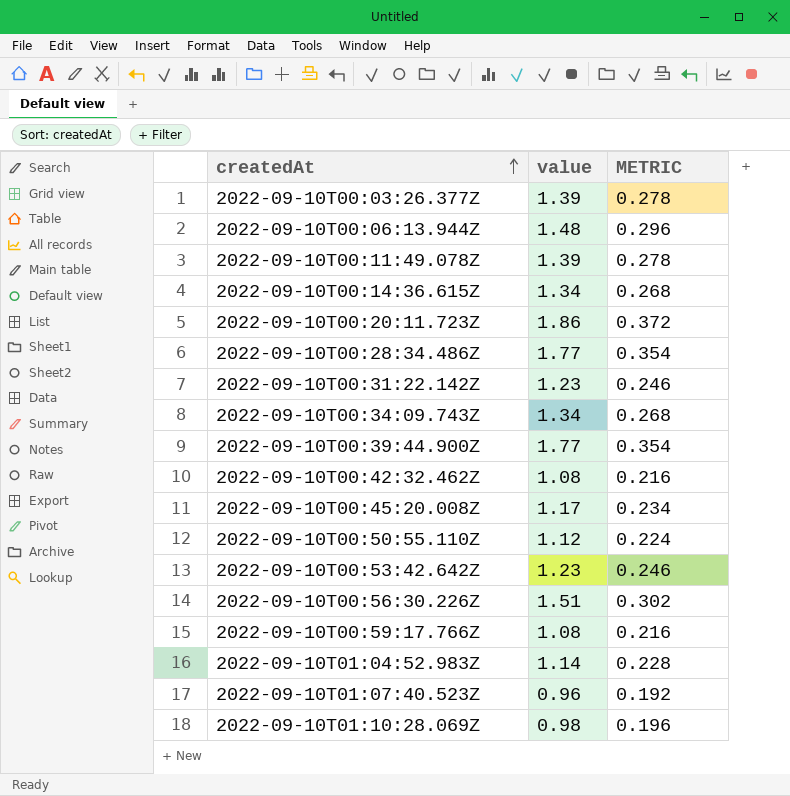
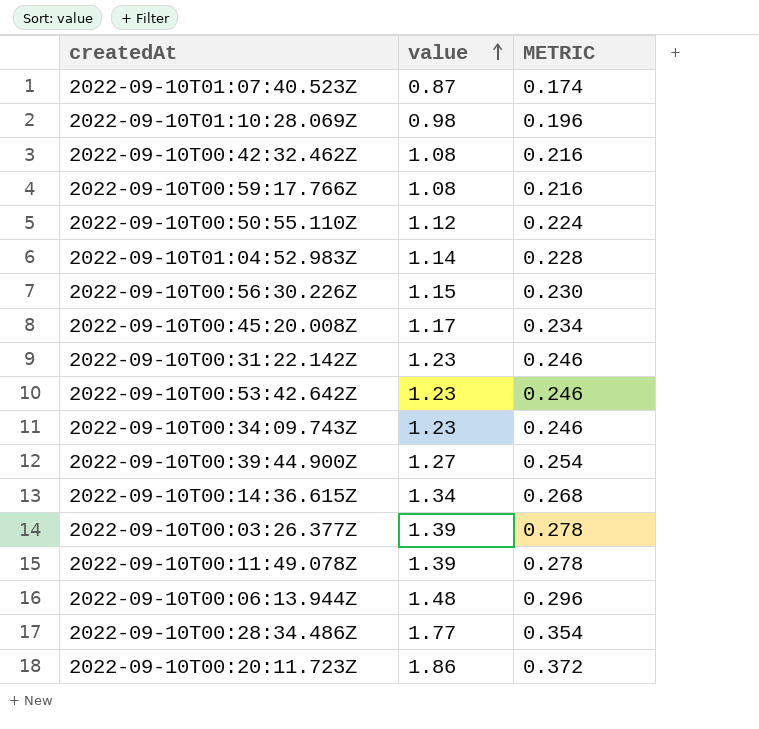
row order: createdAt ascending -> value ascending
2022-09-10T01:07:40.523Z | value: 0.96 -> 0.87
2022-09-10T01:07:40.523Z | METRIC: 0.192 -> 0.174
2022-09-10T00:56:30.226Z | value: 1.51 -> 1.15
2022-09-10T00:56:30.226Z | METRIC: 0.302 -> 0.230
2022-09-10T00:34:09.743Z | value: 1.34 -> 1.23
2022-09-10T00:34:09.743Z | METRIC: 0.268 -> 0.246
2022-09-10T00:39:44.900Z | value: 1.77 -> 1.27
2022-09-10T00:39:44.900Z | METRIC: 0.354 -> 0.254

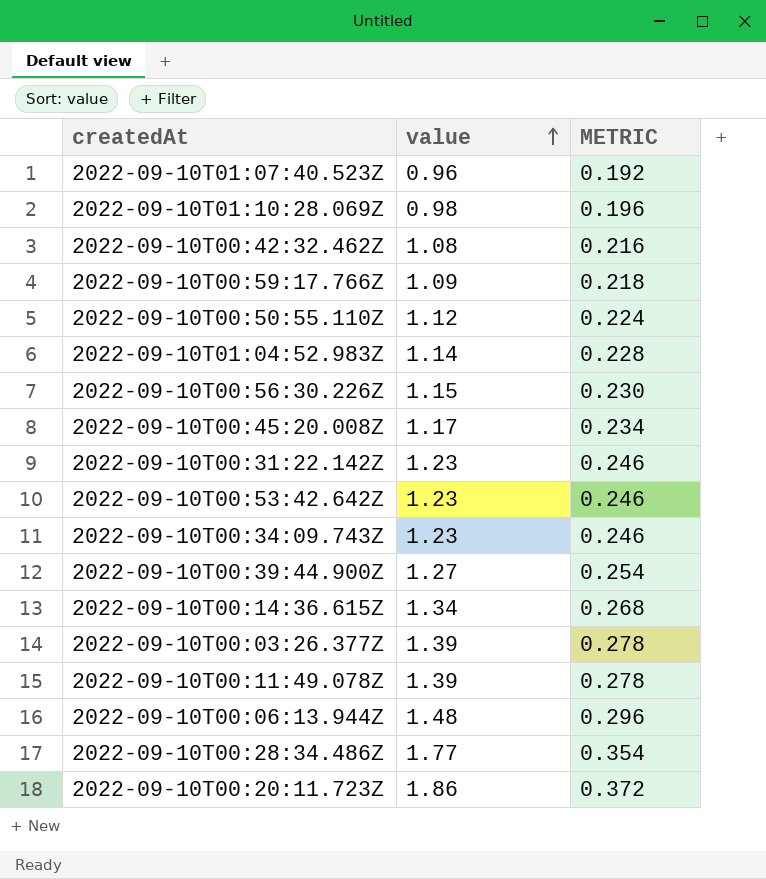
2022-09-10T01:07:40.523Z | value: 0.87 -> 0.96
2022-09-10T01:07:40.523Z | METRIC: 0.174 -> 0.192
2022-09-10T00:59:17.766Z | value: 1.08 -> 1.09
2022-09-10T00:59:17.766Z | METRIC: 0.216 -> 0.218

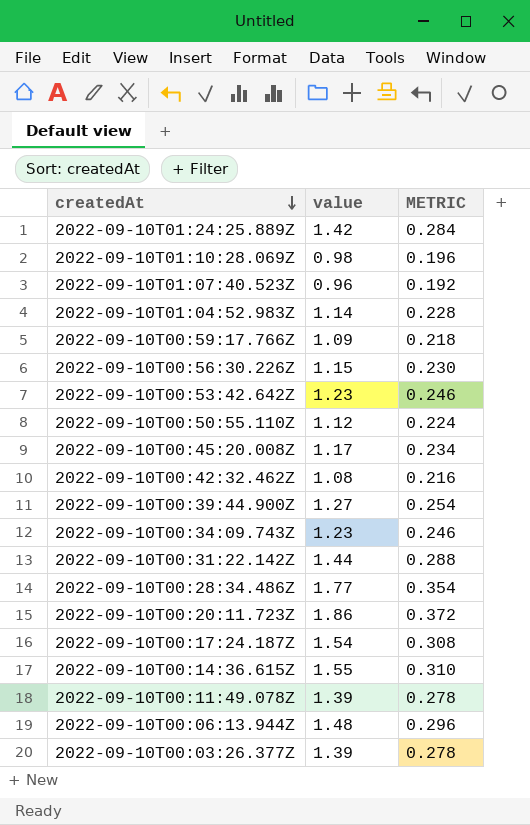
row order: value ascending -> createdAt descending
row 2022-09-10T01:24:25.889Z: none -> 1.42 | 0.284
2022-09-10T00:31:22.142Z | value: 1.23 -> 1.44
2022-09-10T00:31:22.142Z | METRIC: 0.246 -> 0.288
row 2022-09-10T00:17:24.187Z: none -> 1.54 | 0.308
2022-09-10T00:14:36.615Z | value: 1.34 -> 1.55
2022-09-10T00:14:36.615Z | METRIC: 0.268 -> 0.310

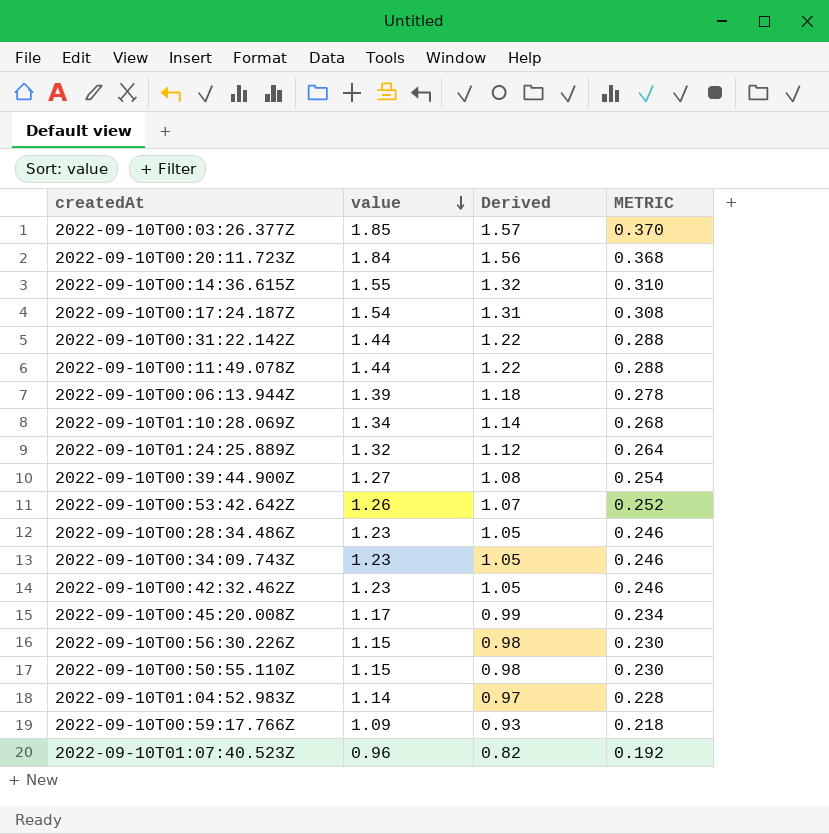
row order: createdAt descending -> value descending
column Derived | formula: none -> [value] * 0.85
2022-09-10T00:03:26.377Z | value: 1.39 -> 1.85
2022-09-10T00:03:26.377Z | METRIC: 0.278 -> 0.370
2022-09-10T00:20:11.723Z | value: 1.86 -> 1.84
2022-09-10T00:20:11.723Z | METRIC: 0.372 -> 0.368
2022-09-10T00:11:49.078Z | value: 1.39 -> 1.44
2022-09-10T00:11:49.078Z | METRIC: 0.278 -> 0.288
2022-09-10T00:06:13.944Z | value: 1.48 -> 1.39
2022-09-10T00:06:13.944Z | METRIC: 0.296 -> 0.278
2022-09-10T01:10:28.069Z | value: 0.98 -> 1.34
2022-09-10T01:10:28.069Z | METRIC: 0.196 -> 0.268
2022-09-10T01:24:25.889Z | value: 1.42 -> 1.32
2022-09-10T01:24:25.889Z | METRIC: 0.284 -> 0.264
2022-09-10T00:53:42.642Z | value: 1.23 -> 1.26
2022-09-10T00:53:42.642Z | METRIC: 0.246 -> 0.252
2022-09-10T00:28:34.486Z | value: 1.77 -> 1.23
2022-09-10T00:28:34.486Z | METRIC: 0.354 -> 0.246
2022-09-10T00:42:32.462Z | value: 1.08 -> 1.23
2022-09-10T00:42:32.462Z | METRIC: 0.216 -> 0.246
2022-09-10T00:50:55.110Z | value: 1.12 -> 1.15
2022-09-10T00:50:55.110Z | METRIC: 0.224 -> 0.230

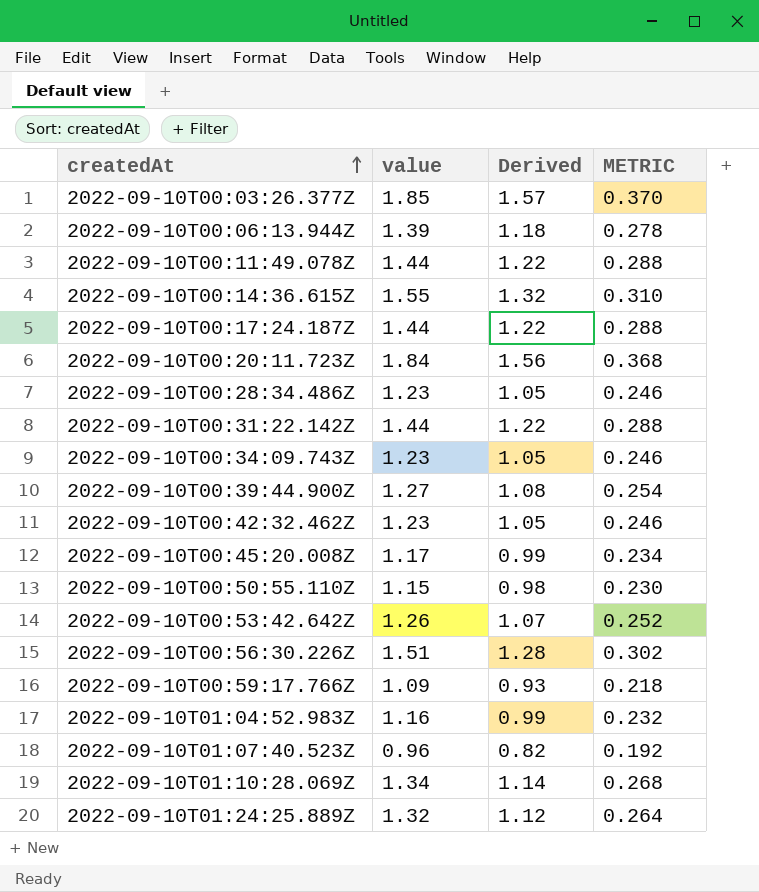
row order: value descending -> createdAt ascending
2022-09-10T00:17:24.187Z | value: 1.54 -> 1.44
2022-09-10T00:17:24.187Z | Derived: 1.31 -> 1.22
2022-09-10T00:17:24.187Z | METRIC: 0.308 -> 0.288
2022-09-10T00:56:30.226Z | value: 1.15 -> 1.51
2022-09-10T00:56:30.226Z | Derived: 0.98 -> 1.28
2022-09-10T00:56:30.226Z | METRIC: 0.230 -> 0.302
2022-09-10T01:04:52.983Z | value: 1.14 -> 1.16
2022-09-10T01:04:52.983Z | Derived: 0.97 -> 0.99
2022-09-10T01:04:52.983Z | METRIC: 0.228 -> 0.232

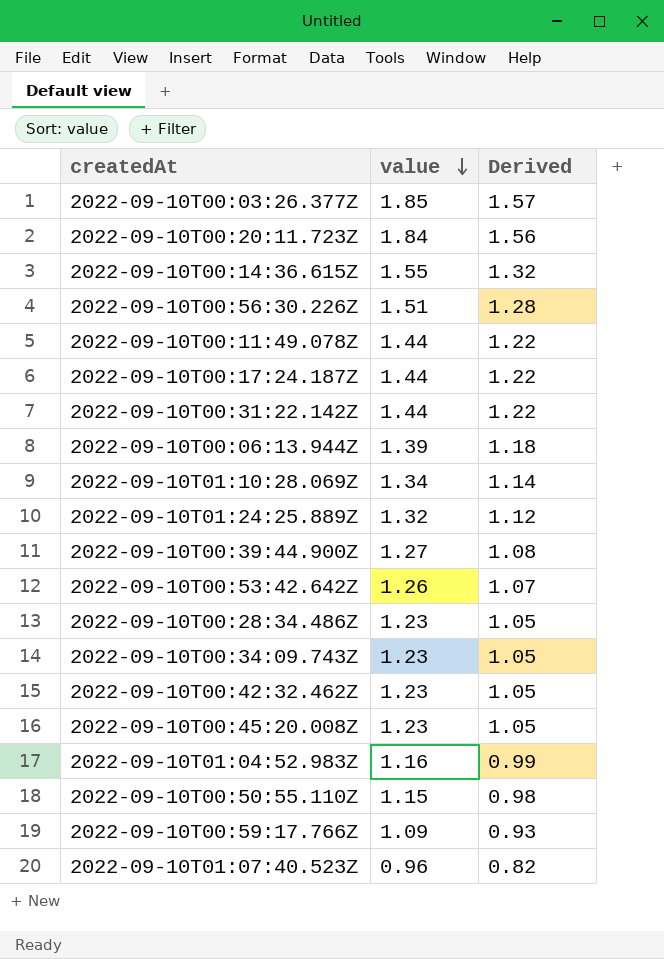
row order: createdAt ascending -> value descending
column METRIC | formula: [value] * 0.2 -> none
2022-09-10T00:45:20.008Z | value: 1.17 -> 1.23
2022-09-10T00:45:20.008Z | Derived: 0.99 -> 1.05

